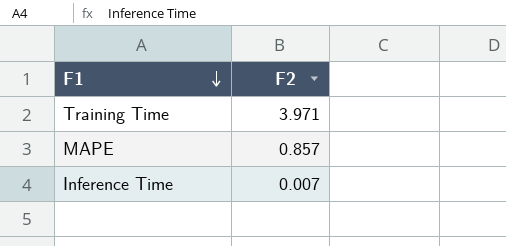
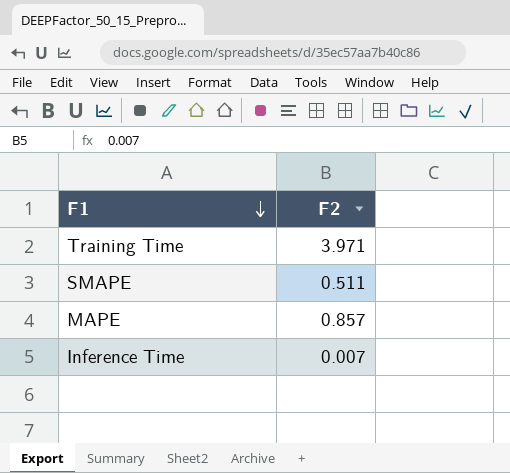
row SMAPE: none -> 0.511

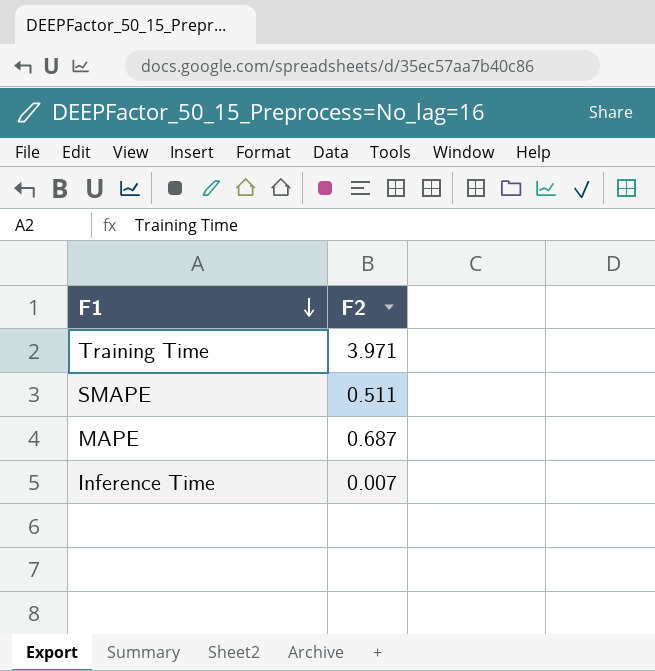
MAPE | F2: 0.857 -> 0.687

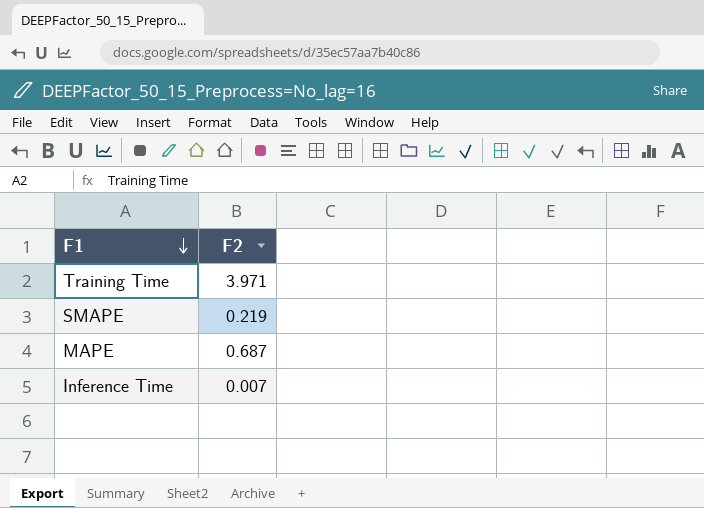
SMAPE | F2: 0.511 -> 0.219

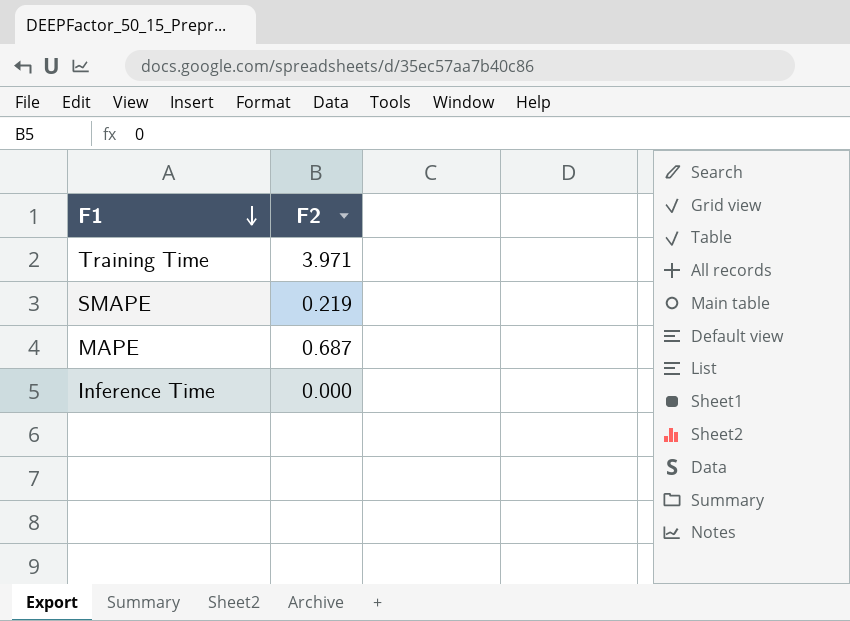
Inference Time | F2: 0.007 -> 0.000

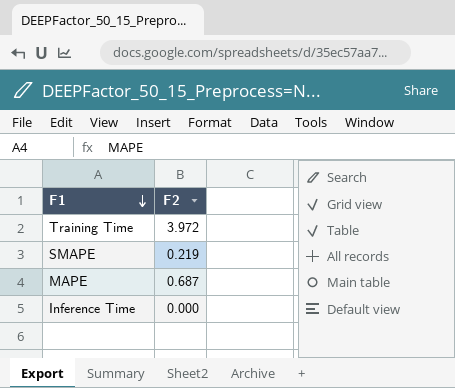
Training Time | F2: 3.971 -> 3.972

